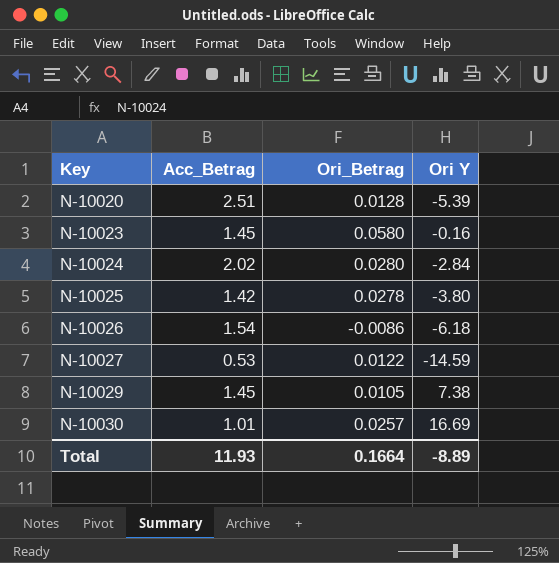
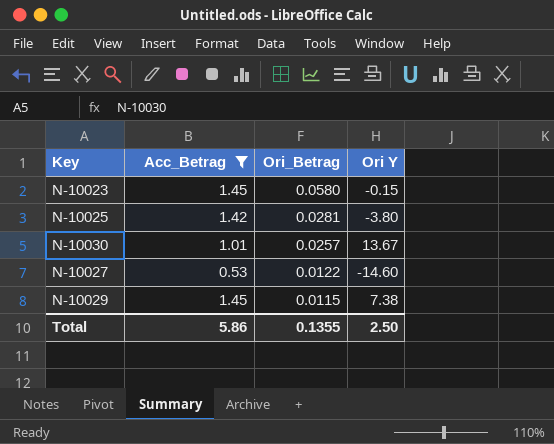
filter: none -> Acc_Betrag <= 1.45
row order: Key ascending -> Ori_Betrag descending
N-10023 | Ori Y: -0.16 -> -0.15
N-10025 | Ori_Betrag: 0.0278 -> 0.0281
N-10030 | Ori Y: 16.69 -> 13.67
N-10027 | Ori Y: -14.59 -> -14.60
N-10029 | Ori_Betrag: 0.0105 -> 0.0115
Total | Acc_Betrag: 11.93 -> 5.86
Total | Ori_Betrag: 0.1664 -> 0.1355
Total | Ori Y: -8.89 -> 2.50

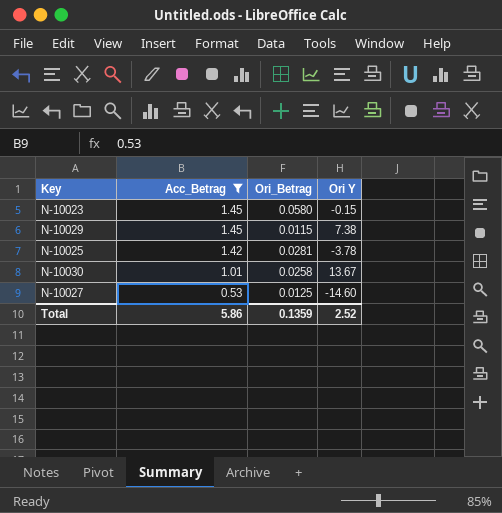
row order: Ori_Betrag descending -> Acc_Betrag descending
N-10025 | Ori Y: -3.80 -> -3.78
N-10030 | Ori_Betrag: 0.0257 -> 0.0258
N-10027 | Ori_Betrag: 0.0122 -> 0.0125
Total | Ori_Betrag: 0.1355 -> 0.1359
Total | Ori Y: 2.50 -> 2.52

